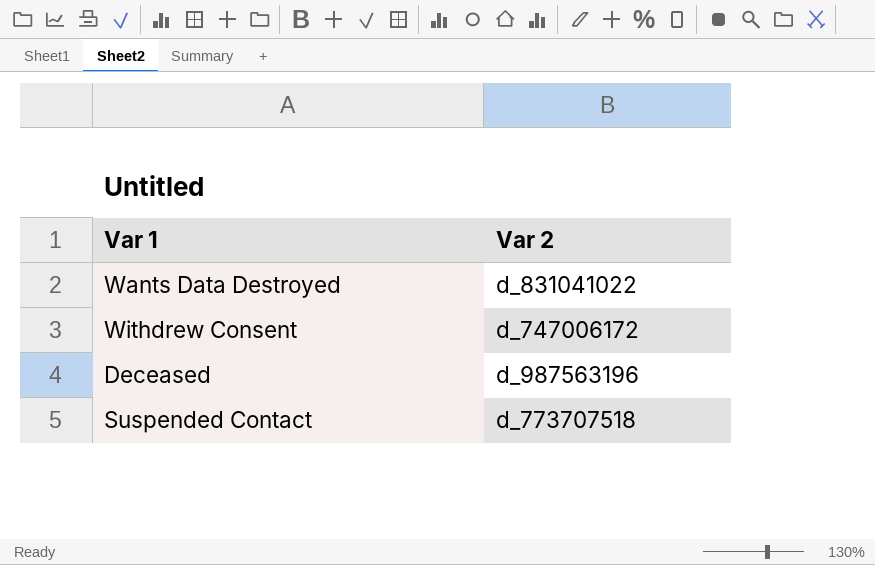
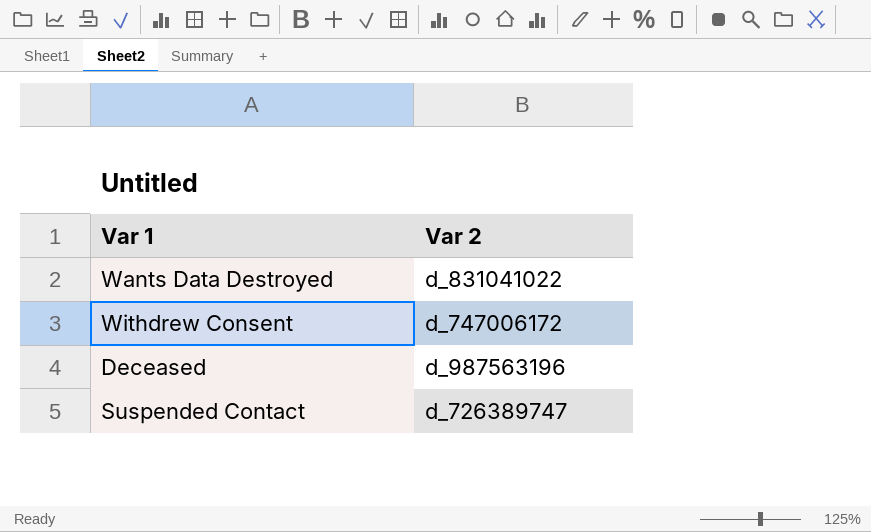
Suspended Contact | Var 2: d_773707518 -> d_726389747

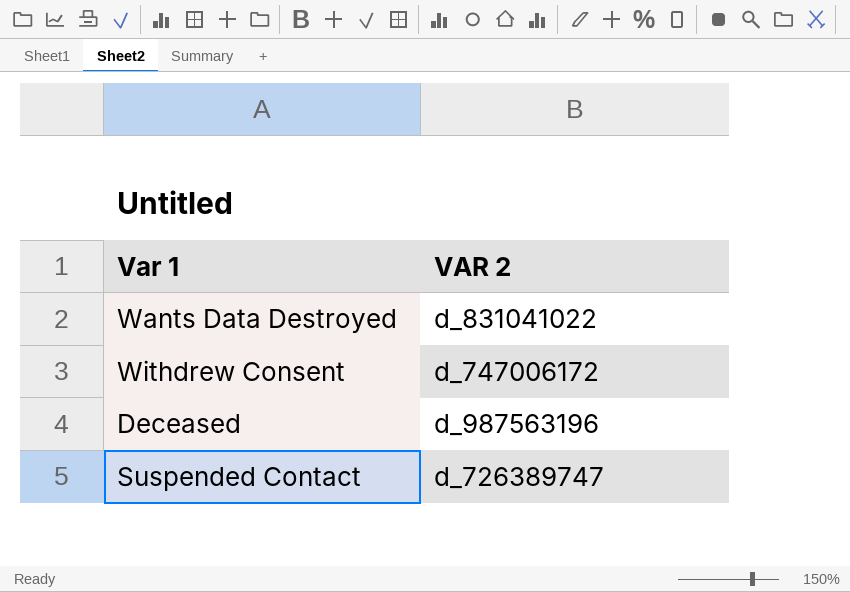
column name: Var 2 -> VAR 2

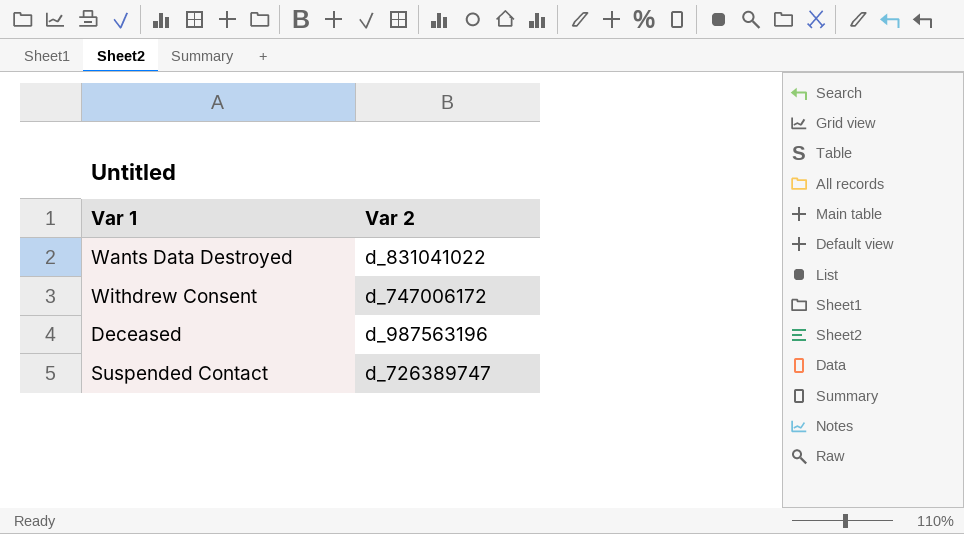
column name: VAR 2 -> Var 2

